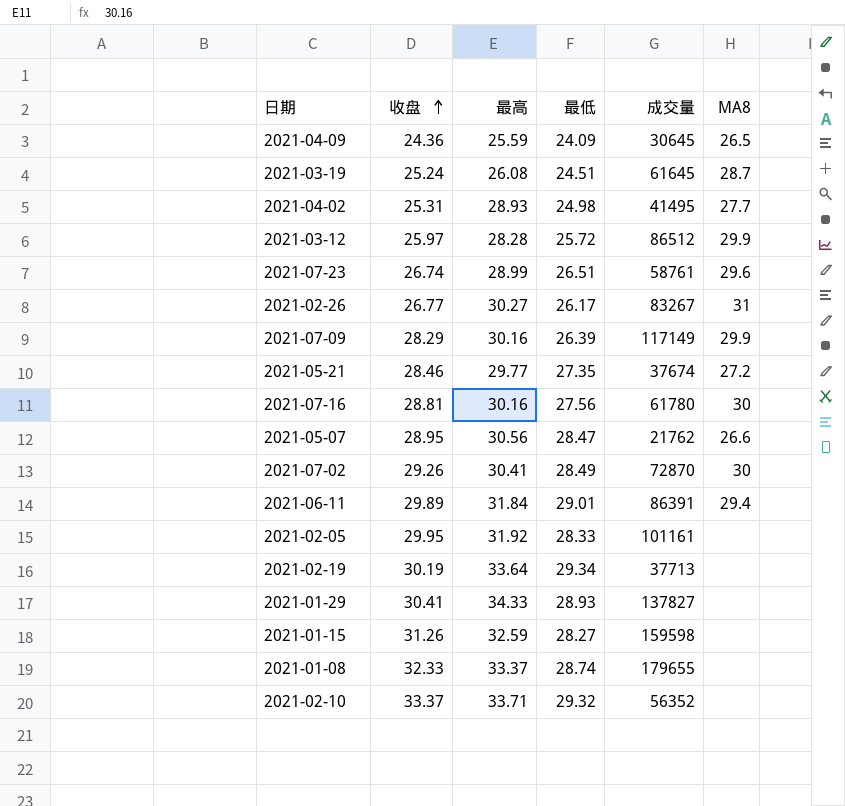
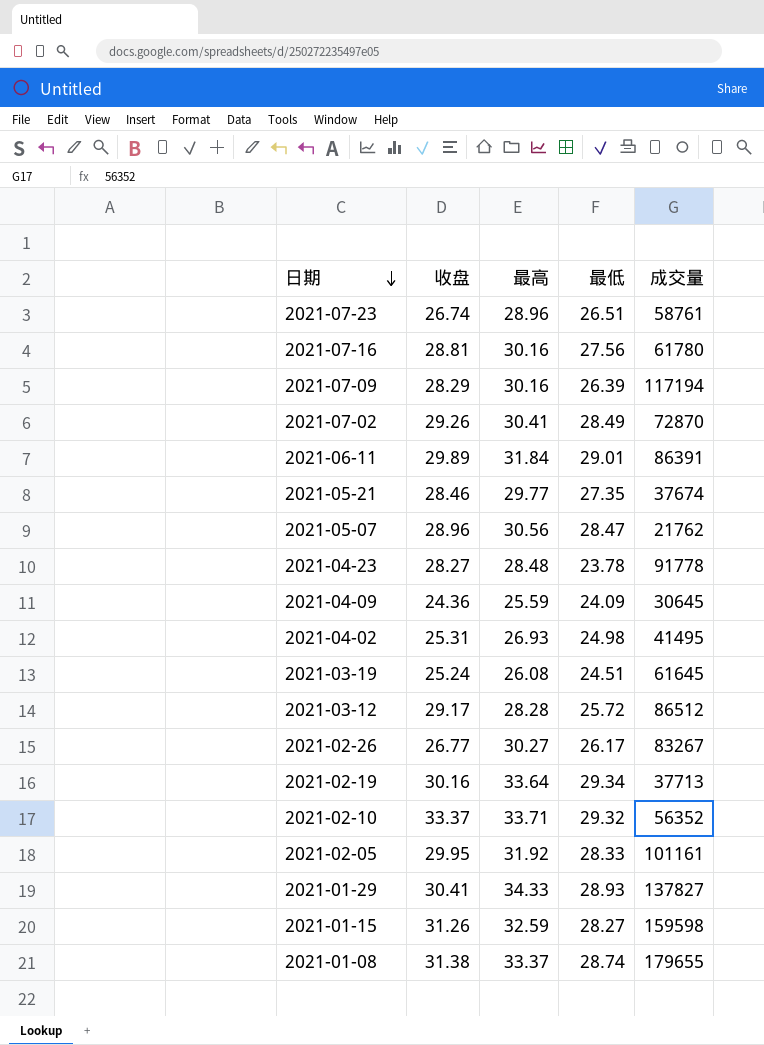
row order: 收盘 ascending -> 日期 descending
column MA8 | position: 6 -> none
2021-07-23 | 最高: 28.99 -> 28.96
2021-07-09 | 成交量: 117149 -> 117194
2021-05-07 | 收盘: 28.95 -> 28.96
row 2021-04-23: none -> 28.27 | 28.48 | 23.78 | 91778
2021-04-02 | 最高: 28.93 -> 26.93
2021-03-12 | 收盘: 25.97 -> 29.17
2021-02-19 | 收盘: 30.19 -> 30.16
2021-01-08 | 收盘: 32.33 -> 31.38

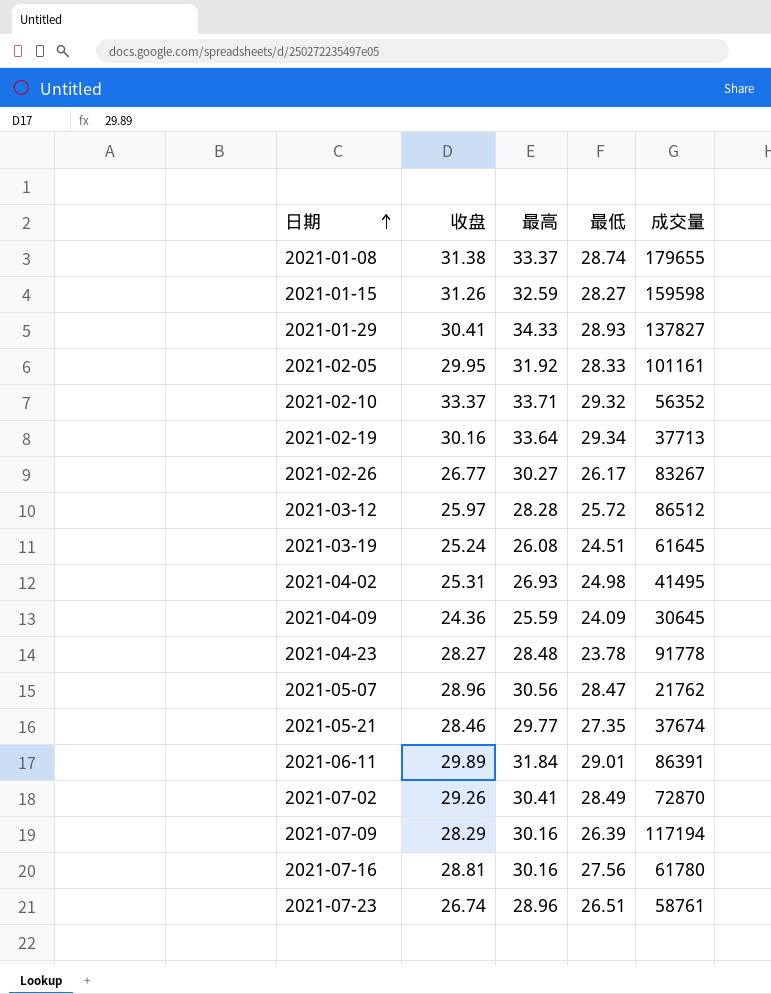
row order: 日期 descending -> 日期 ascending
2021-03-12 | 收盘: 29.17 -> 25.97

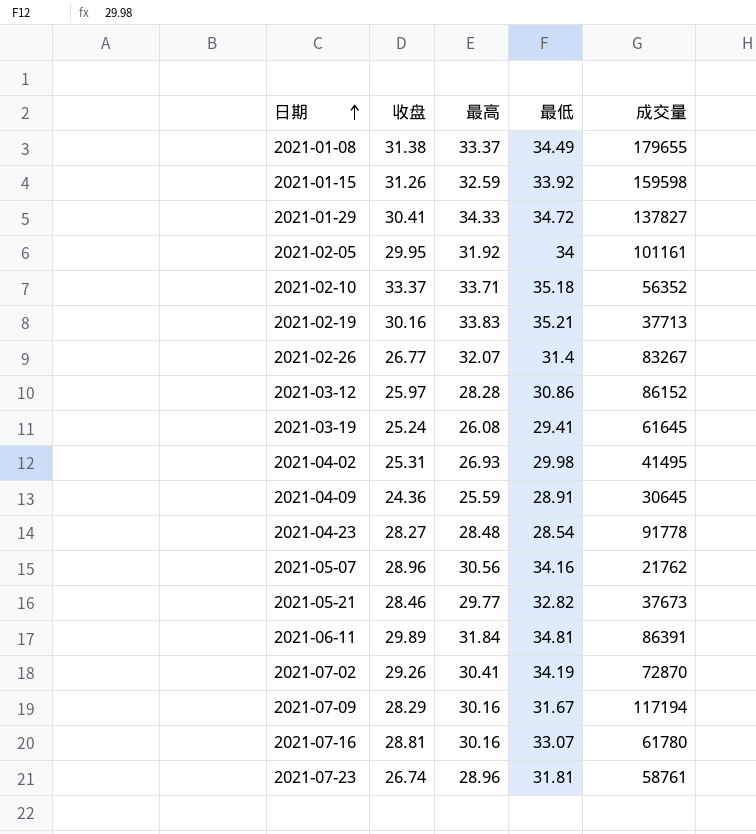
2021-01-08 | 最低: 28.74 -> 34.49
2021-01-15 | 最低: 28.27 -> 33.92
2021-01-29 | 最低: 28.93 -> 34.72
2021-02-05 | 最低: 28.33 -> 34
2021-02-10 | 最低: 29.32 -> 35.18
2021-02-19 | 最高: 33.64 -> 33.83
2021-02-19 | 最低: 29.34 -> 35.21
2021-02-26 | 最高: 30.27 -> 32.07
2021-02-26 | 最低: 26.17 -> 31.4
2021-03-12 | 最低: 25.72 -> 30.86
2021-03-12 | 成交量: 86512 -> 86152
2021-03-19 | 最低: 24.51 -> 29.41
2021-04-02 | 最低: 24.98 -> 29.98
2021-04-09 | 最低: 24.09 -> 28.91
2021-04-23 | 最低: 23.78 -> 28.54
2021-05-07 | 最低: 28.47 -> 34.16
2021-05-21 | 最低: 27.35 -> 32.82
2021-05-21 | 成交量: 37674 -> 37673
2021-06-11 | 最低: 29.01 -> 34.81
2021-07-02 | 最低: 28.49 -> 34.19
2021-07-09 | 最低: 26.39 -> 31.67
2021-07-16 | 最低: 27.56 -> 33.07
2021-07-23 | 最低: 26.51 -> 31.81

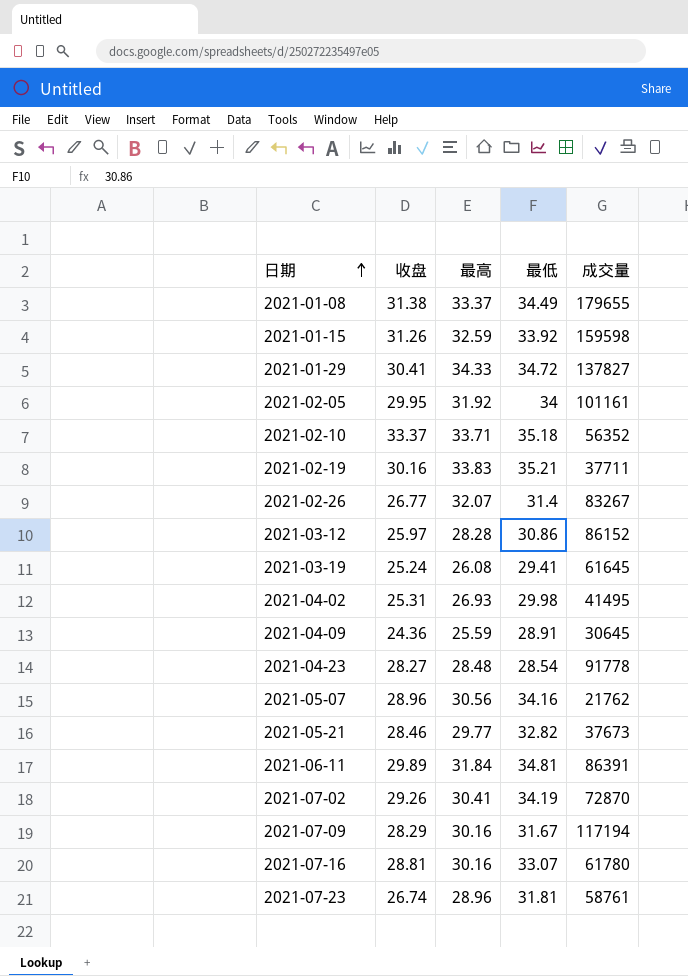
2021-02-19 | 成交量: 37713 -> 37711

